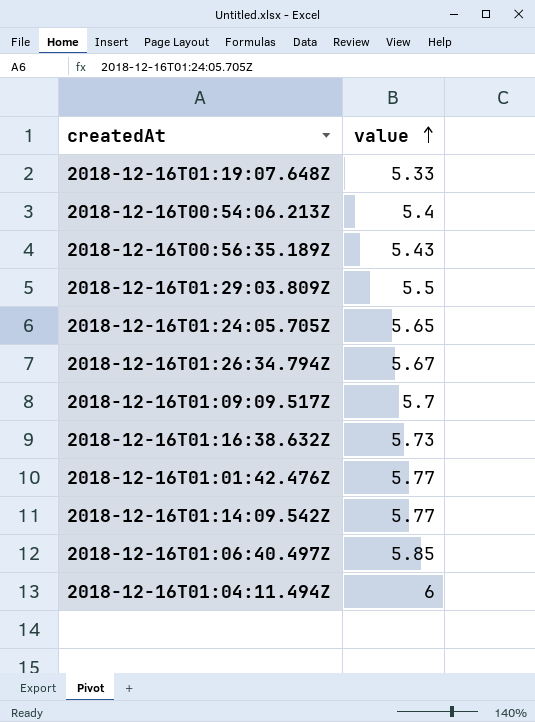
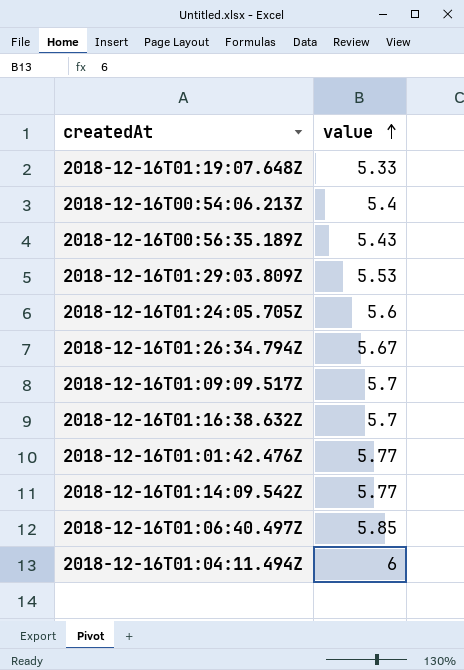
2018-12-16T01:29:03.809Z | value: 5.5 -> 5.53
2018-12-16T01:24:05.705Z | value: 5.65 -> 5.6
2018-12-16T01:16:38.632Z | value: 5.73 -> 5.7

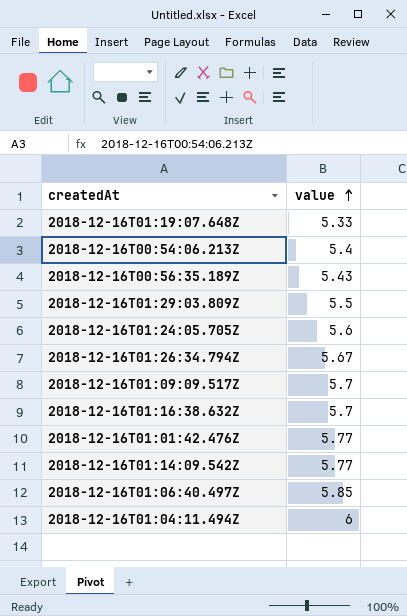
2018-12-16T01:29:03.809Z | value: 5.53 -> 5.5

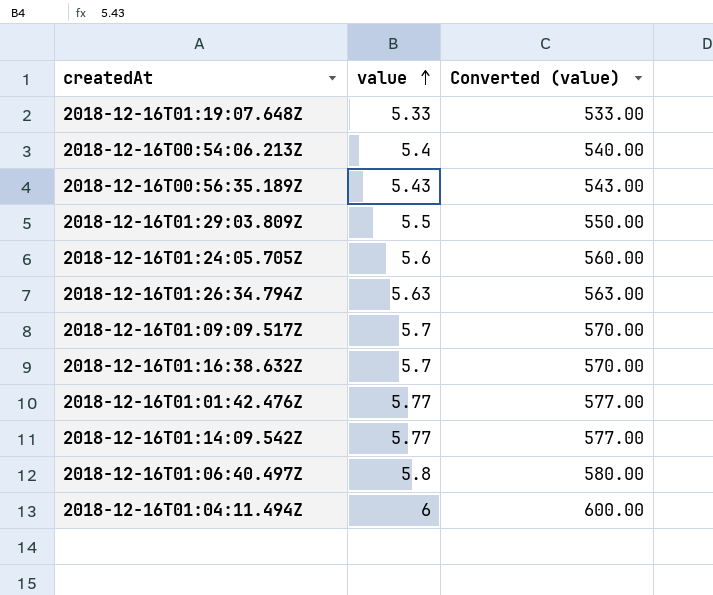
column Converted (value) | formula: none -> [value] * 100
2018-12-16T01:26:34.794Z | value: 5.67 -> 5.63
2018-12-16T01:06:40.497Z | value: 5.85 -> 5.8

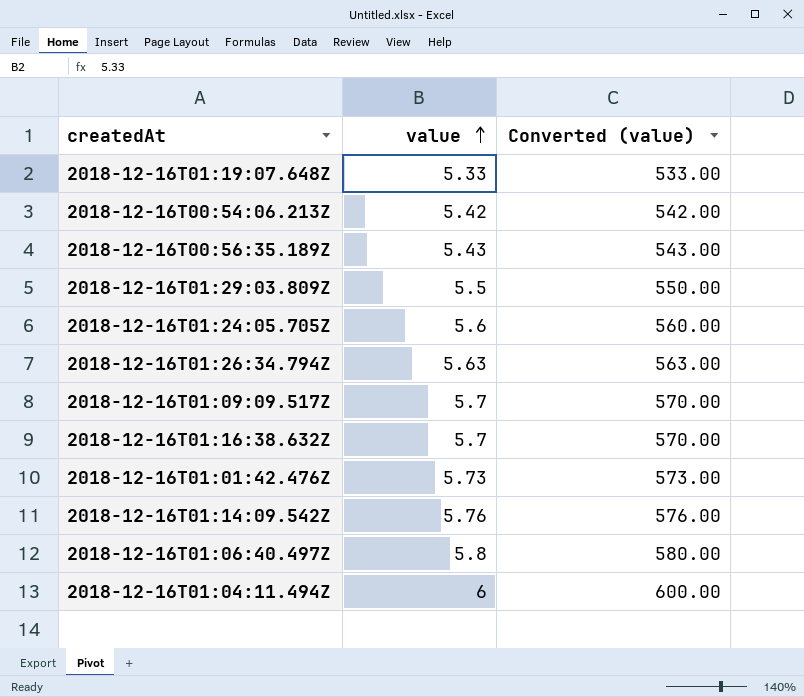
2018-12-16T00:54:06.213Z | value: 5.4 -> 5.42
2018-12-16T00:54:06.213Z | Converted (value): 540.00 -> 542.00
2018-12-16T01:01:42.476Z | value: 5.77 -> 5.73
2018-12-16T01:01:42.476Z | Converted (value): 577.00 -> 573.00
2018-12-16T01:14:09.542Z | value: 5.77 -> 5.76
2018-12-16T01:14:09.542Z | Converted (value): 577.00 -> 576.00

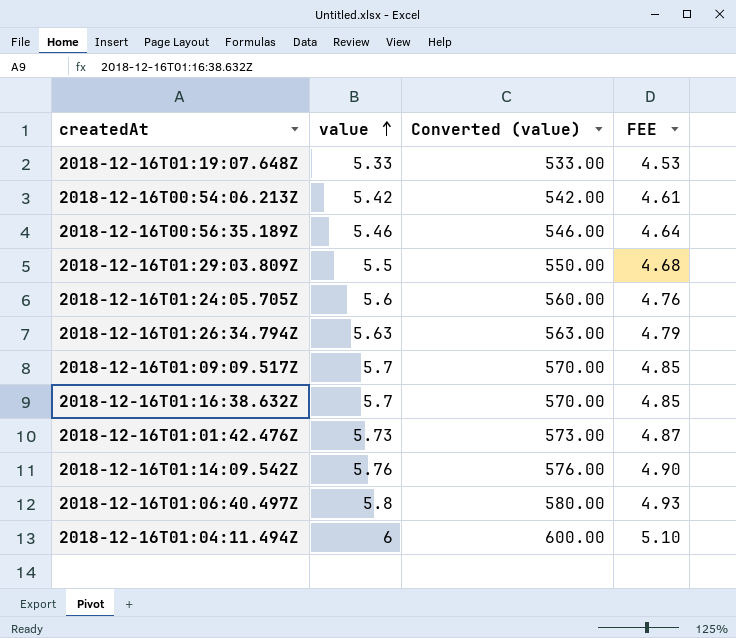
column FEE | formula: none -> [value] * 0.85
2018-12-16T00:56:35.189Z | value: 5.43 -> 5.46
2018-12-16T00:56:35.189Z | Converted (value): 543.00 -> 546.00

